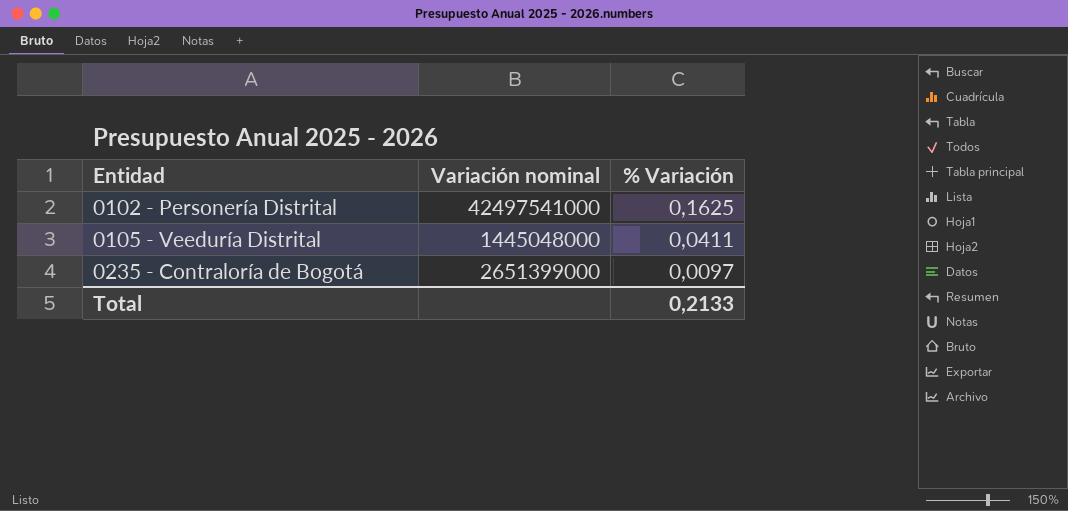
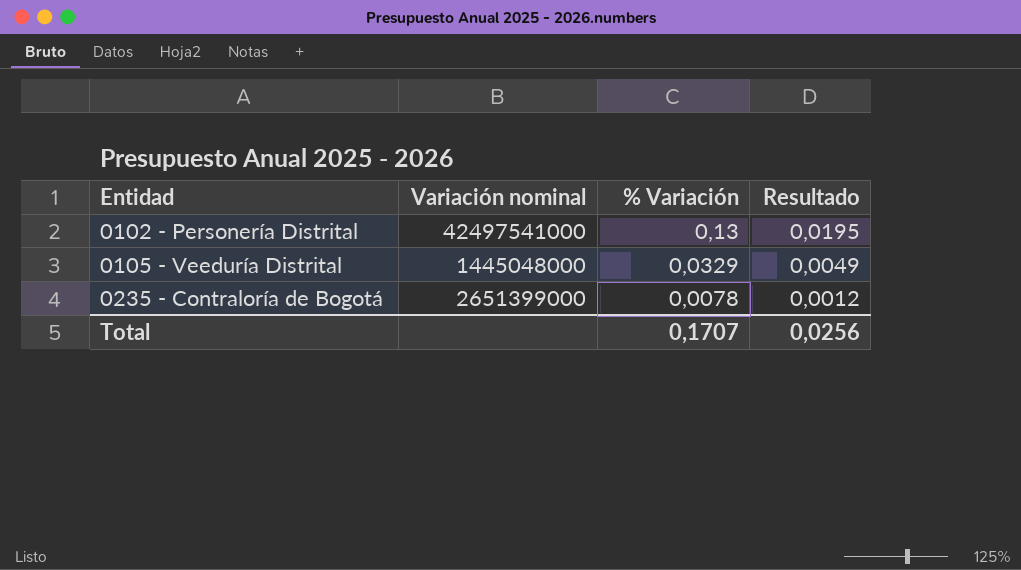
column Resultado | formula: none -> [% Variación] * 0,15
0102 - Personería Distrital | % Variación: 0,1625 -> 0,13
0105 - Veeduría Distrital | % Variación: 0,0411 -> 0,0329
0235 - Contraloría de Bogotá | % Variación: 0,0097 -> 0,0078
Total | % Variación: 0,2133 -> 0,1707

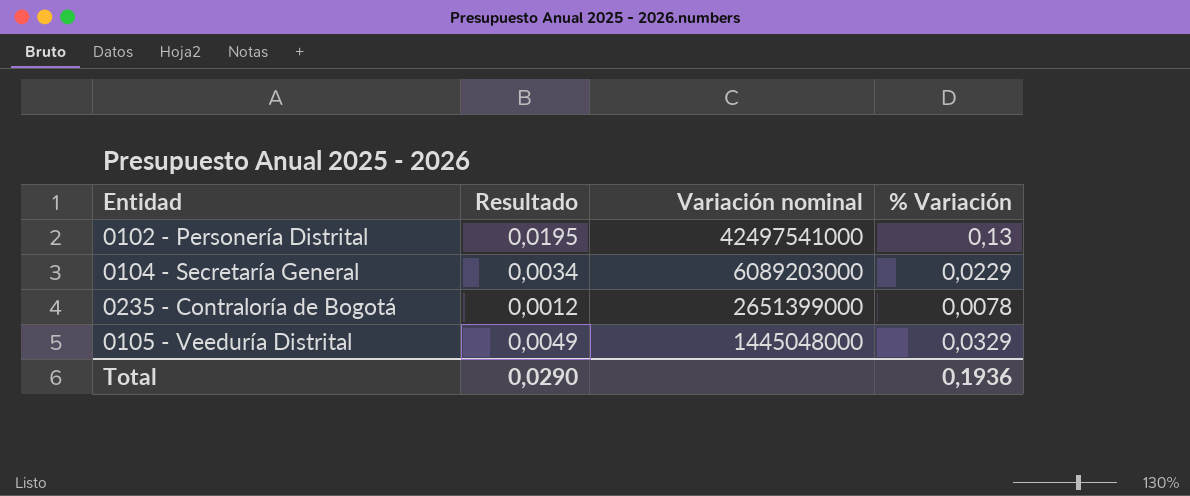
row order: Entidad ascending -> Variación nominal descending
column Resultado | position: 4 -> 2
row 0104 - Secretaría General: none -> 0,0034 | 6089203000 | 0,0229
Total | Resultado: 0,0256 -> 0,0290
Total | % Variación: 0,1707 -> 0,1936

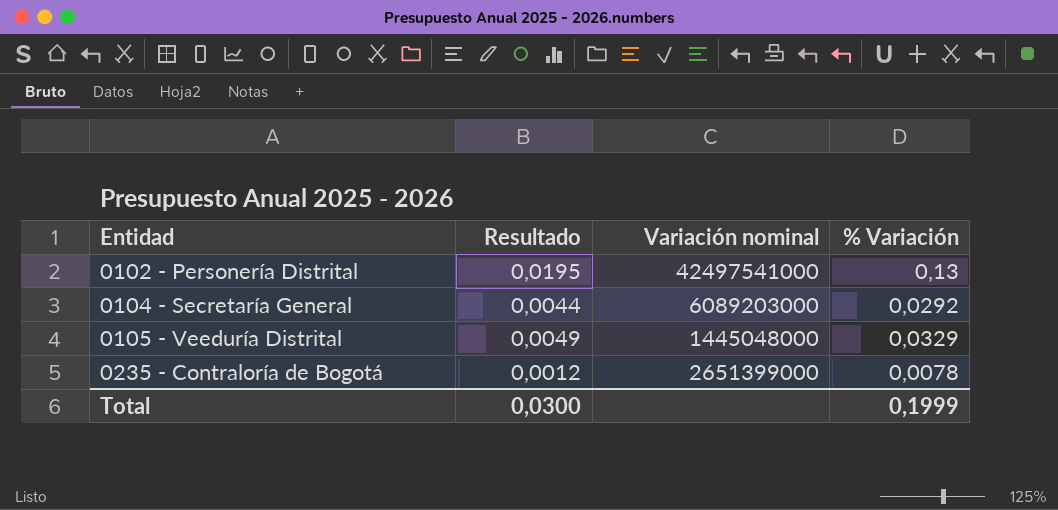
row order: Variación nominal descending -> Entidad ascending
0104 - Secretaría General | Resultado: 0,0034 -> 0,0044
0104 - Secretaría General | % Variación: 0,0229 -> 0,0292
Total | Resultado: 0,0290 -> 0,0300
Total | % Variación: 0,1936 -> 0,1999

